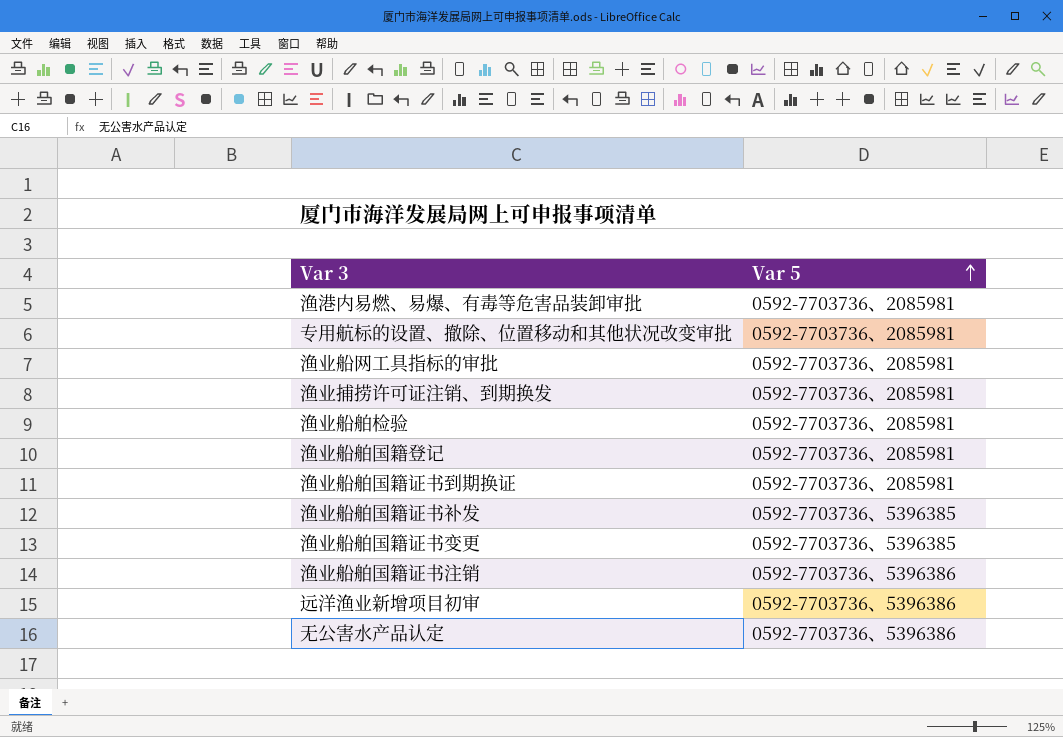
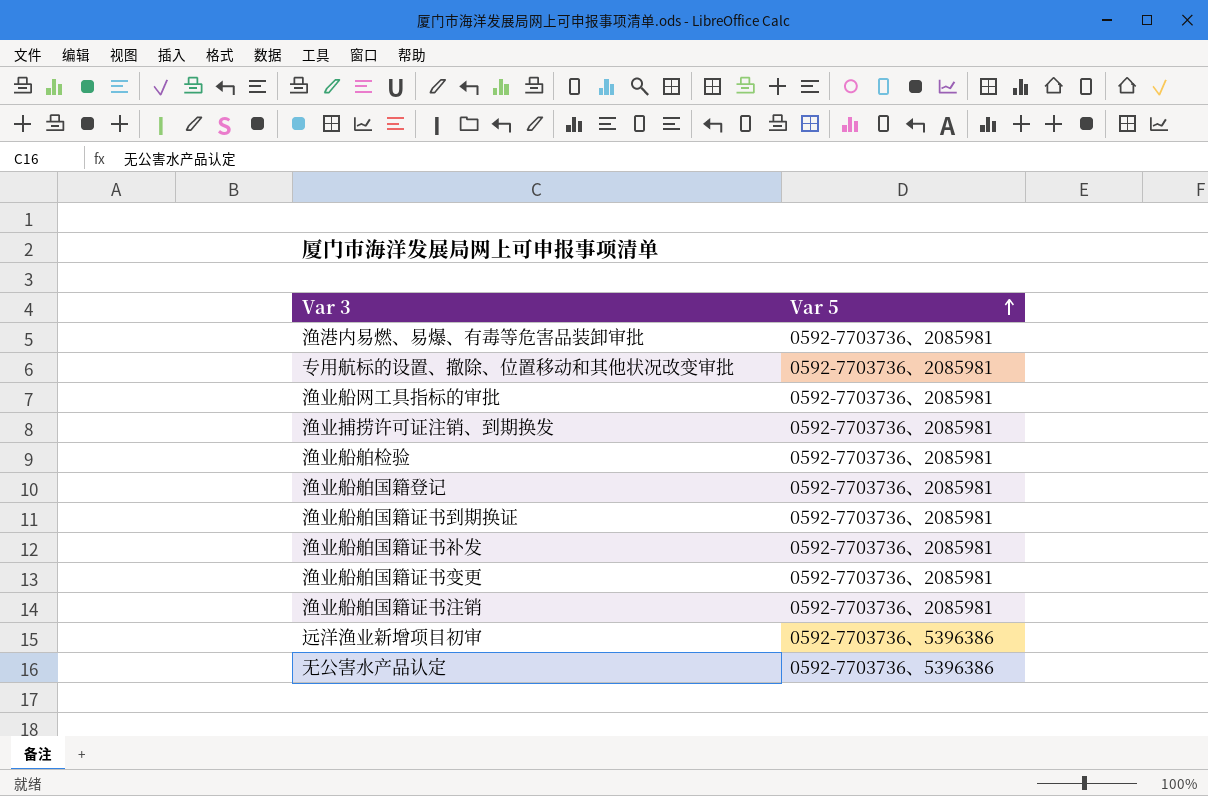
渔业船舶国籍证书补发 | Var 5: 0592-7703736、5396385 -> 0592-7703736、2085981
渔业船舶国籍证书变更 | Var 5: 0592-7703736、5396385 -> 0592-7703736、2085981
渔业船舶国籍证书注销 | Var 5: 0592-7703736、5396386 -> 0592-7703736、2085981

